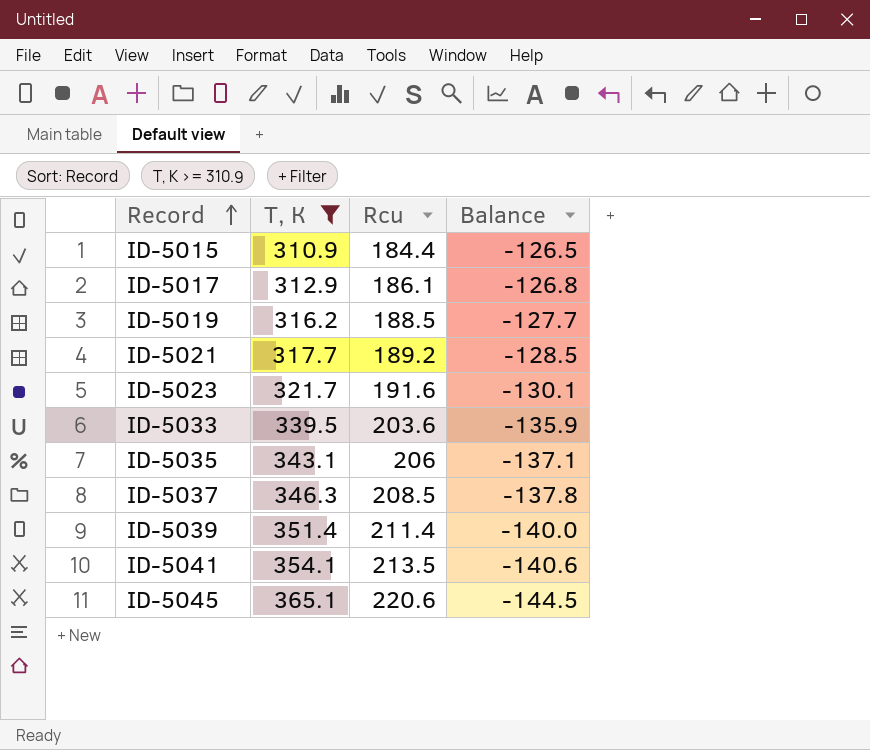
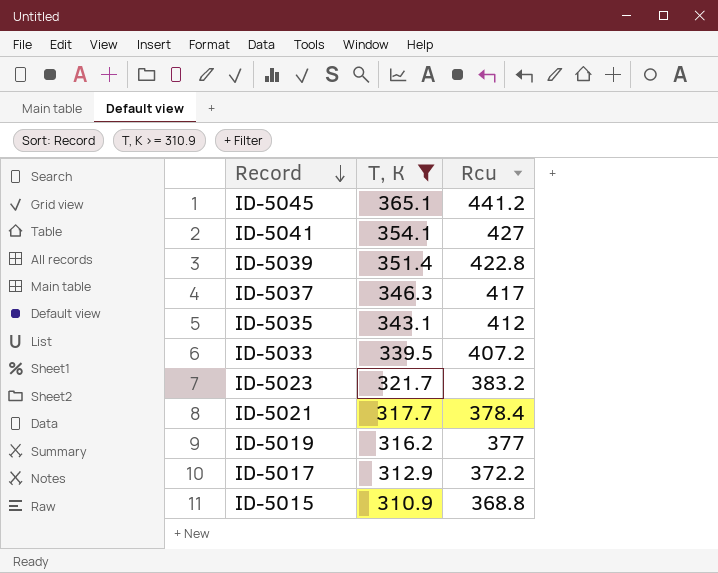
row order: Record ascending -> Record descending
column Balance | formula: [Rcu] - [T, К] -> none
ID-5045 | Rcu: 220.6 -> 441.2
ID-5041 | Rcu: 213.5 -> 427
ID-5039 | Rcu: 211.4 -> 422.8
ID-5037 | Rcu: 208.5 -> 417
ID-5035 | Rcu: 206 -> 412
ID-5033 | Rcu: 203.6 -> 407.2
ID-5023 | Rcu: 191.6 -> 383.2
ID-5021 | Rcu: 189.2 -> 378.4
ID-5019 | Rcu: 188.5 -> 377
ID-5017 | Rcu: 186.1 -> 372.2
ID-5015 | Rcu: 184.4 -> 368.8

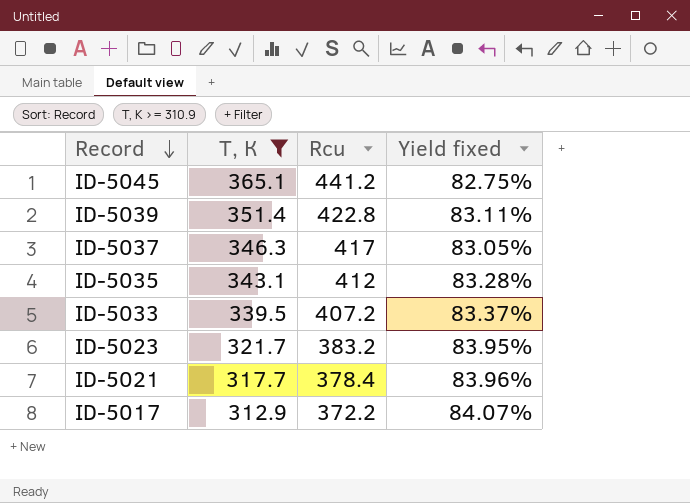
column Yield fixed | formula: none -> [T, К] / [Rcu]
row ID-5041: 354.1 | 427 -> none
row ID-5019: 316.2 | 377 -> none
row ID-5015: 310.9 | 368.8 -> none

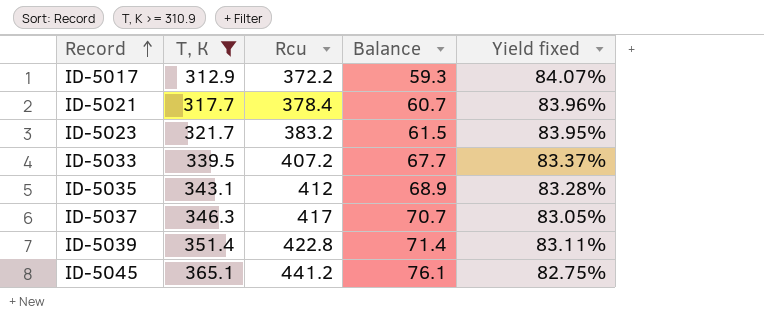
row order: Record descending -> Record ascending
column Balance | formula: none -> [Rcu] - [T, К]

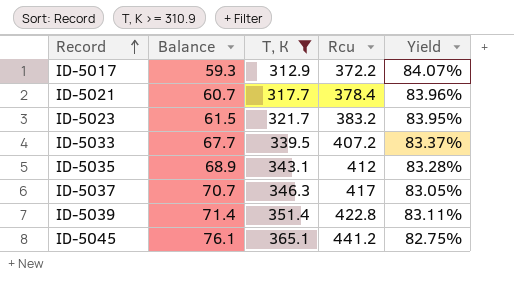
column Balance | position: 4 -> 2
column name: Yield fixed -> Yield

